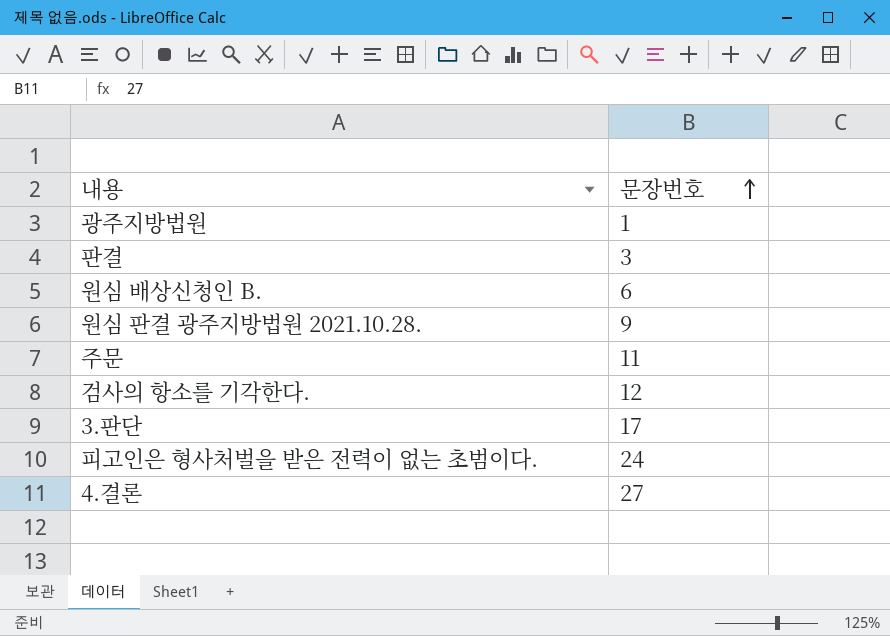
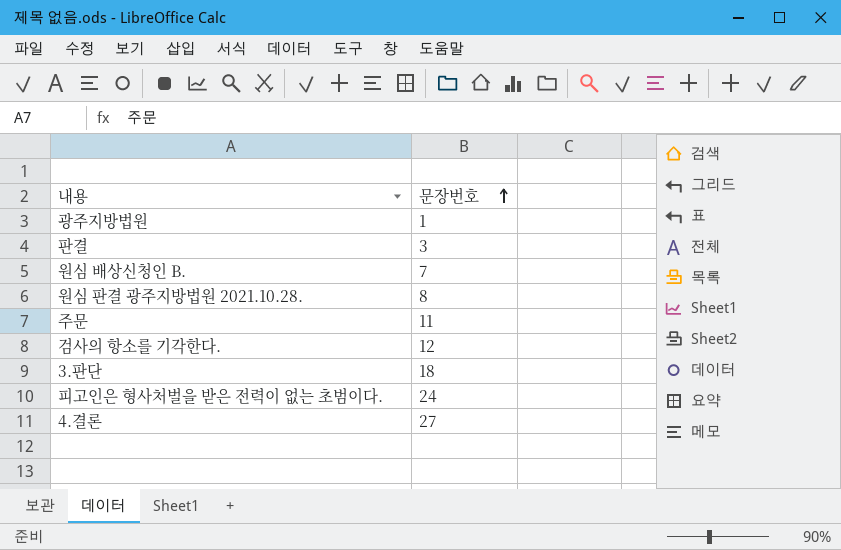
원심 배상신청인 B. | 문장번호: 6 -> 7
원심 판결 광주지방법원 2021.10.28. | 문장번호: 9 -> 8
3.판단 | 문장번호: 17 -> 18

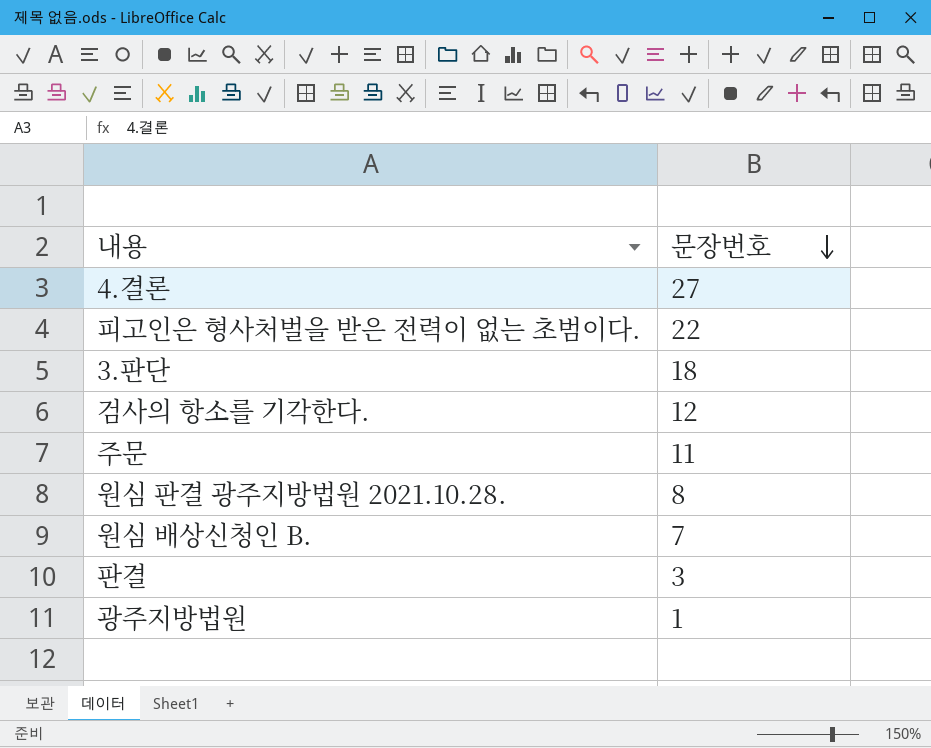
row order: 문장번호 ascending -> 문장번호 descending
피고인은 형사처벌을 받은 전력이 없는 초범이다. | 문장번호: 24 -> 22

